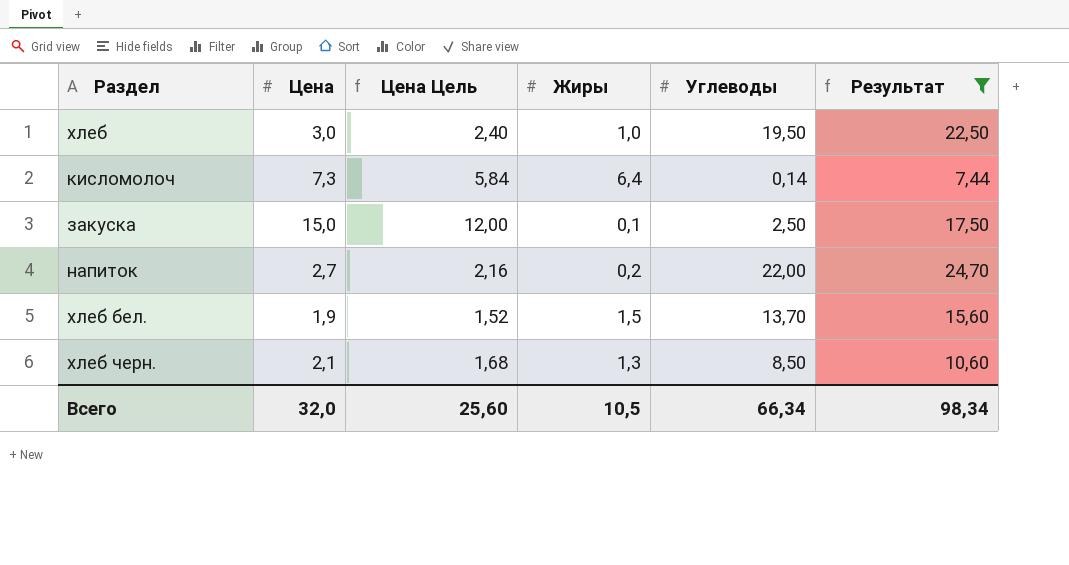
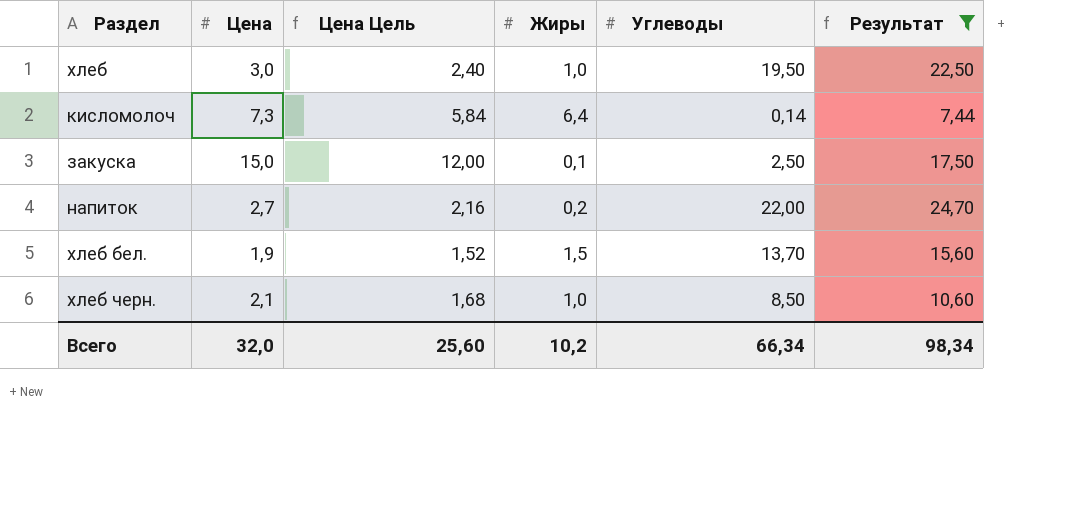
хлеб черн. | Жиры: 1,3 -> 1,0
Всего | Жиры: 10,5 -> 10,2

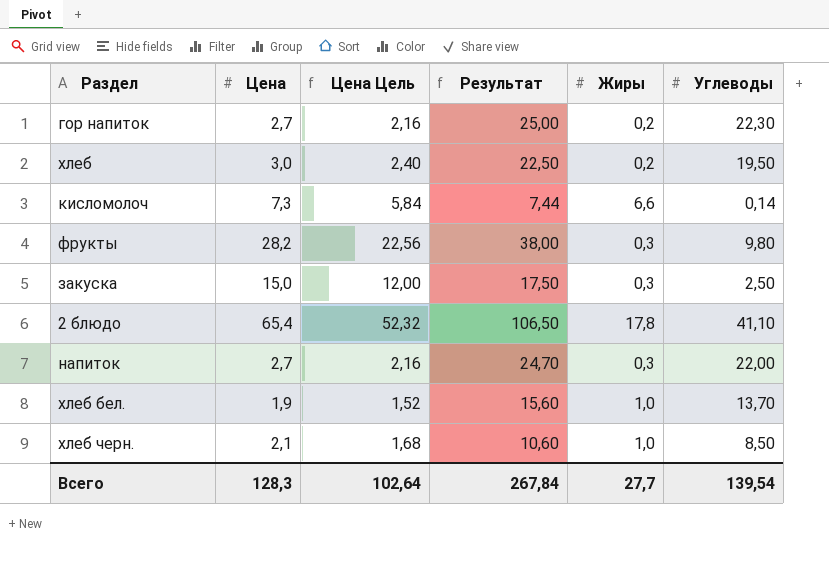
filter: Результат <= 24,70 -> none
column Результат | position: 6 -> 4
хлеб | Жиры: 1,0 -> 0,2
кисломолоч | Жиры: 6,4 -> 6,6
закуска | Жиры: 0,1 -> 0,3
напиток | Жиры: 0,2 -> 0,3
хлеб бел. | Жиры: 1,5 -> 1,0
Всего | Цена: 32,0 -> 128,3
Всего | Цена Цель: 25,60 -> 102,64
Всего | Результат: 98,34 -> 267,84
Всего | Жиры: 10,2 -> 27,7
Всего | Углеводы: 66,34 -> 139,54

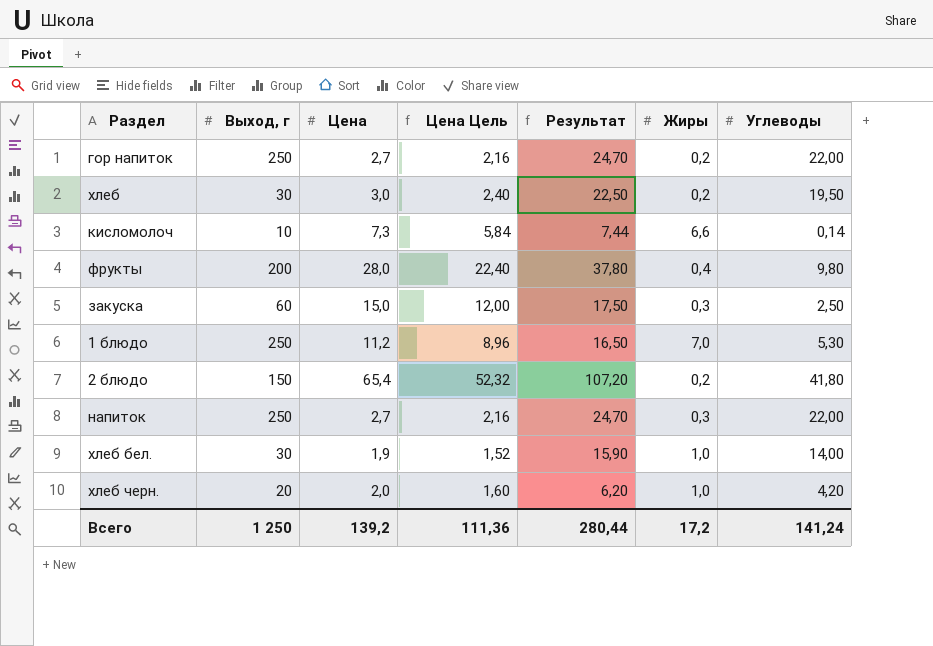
column Выход, г | position: none -> 2
гор напиток | Результат: 25,00 -> 24,70
гор напиток | Углеводы: 22,30 -> 22,00
фрукты | Цена: 28,2 -> 28,0
фрукты | Цена Цель: 22,56 -> 22,40
фрукты | Результат: 38,00 -> 37,80
фрукты | Жиры: 0,3 -> 0,4
row 1 блюдо: none -> 250 | 11,2 | 8,96 | 16,50 | 7,0 | 5,30
2 блюдо | Результат: 106,50 -> 107,20
2 блюдо | Жиры: 17,8 -> 0,2
2 блюдо | Углеводы: 41,10 -> 41,80
хлеб бел. | Результат: 15,60 -> 15,90
хлеб бел. | Углеводы: 13,70 -> 14,00
хлеб черн. | Цена: 2,1 -> 2,0
хлеб черн. | Цена Цель: 1,68 -> 1,60
хлеб черн. | Результат: 10,60 -> 6,20
хлеб черн. | Углеводы: 8,50 -> 4,20
Всего | Цена: 128,3 -> 139,2
Всего | Цена Цель: 102,64 -> 111,36
Всего | Результат: 267,84 -> 280,44
Всего | Жиры: 27,7 -> 17,2
Всего | Углеводы: 139,54 -> 141,24

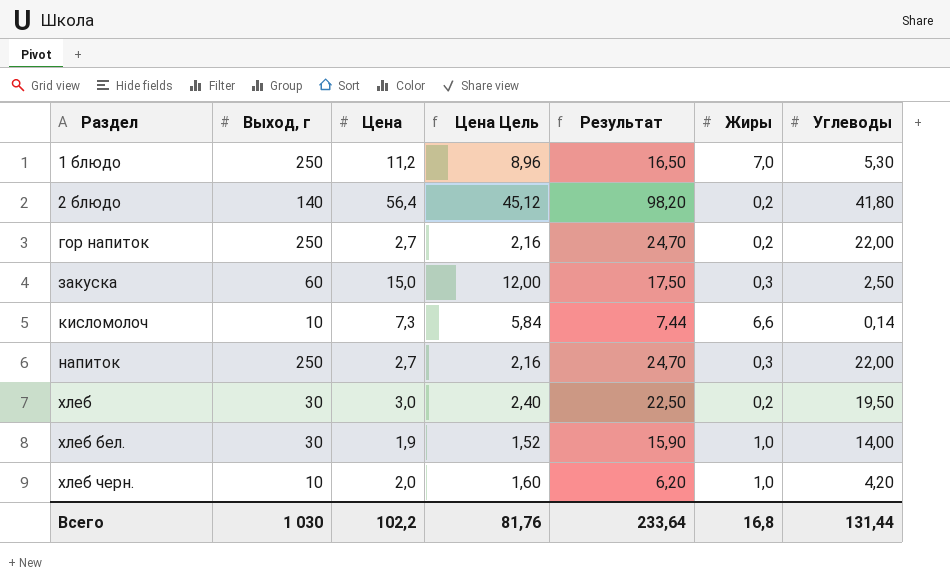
row order: none -> Раздел ascending
row фрукты: 200 | 28,0 | 22,40 | 37,80 | 0,4 | 9,80 -> none
2 блюдо | Выход, г: 150 -> 140
2 блюдо | Цена: 65,4 -> 56,4
2 блюдо | Цена Цель: 52,32 -> 45,12
2 блюдо | Результат: 107,20 -> 98,20
хлеб черн. | Выход, г: 20 -> 10
Всего | Выход, г: 1 250 -> 1 030
Всего | Цена: 139,2 -> 102,2
Всего | Цена Цель: 111,36 -> 81,76
Всего | Результат: 280,44 -> 233,64
Всего | Жиры: 17,2 -> 16,8
Всего | Углеводы: 141,24 -> 131,44

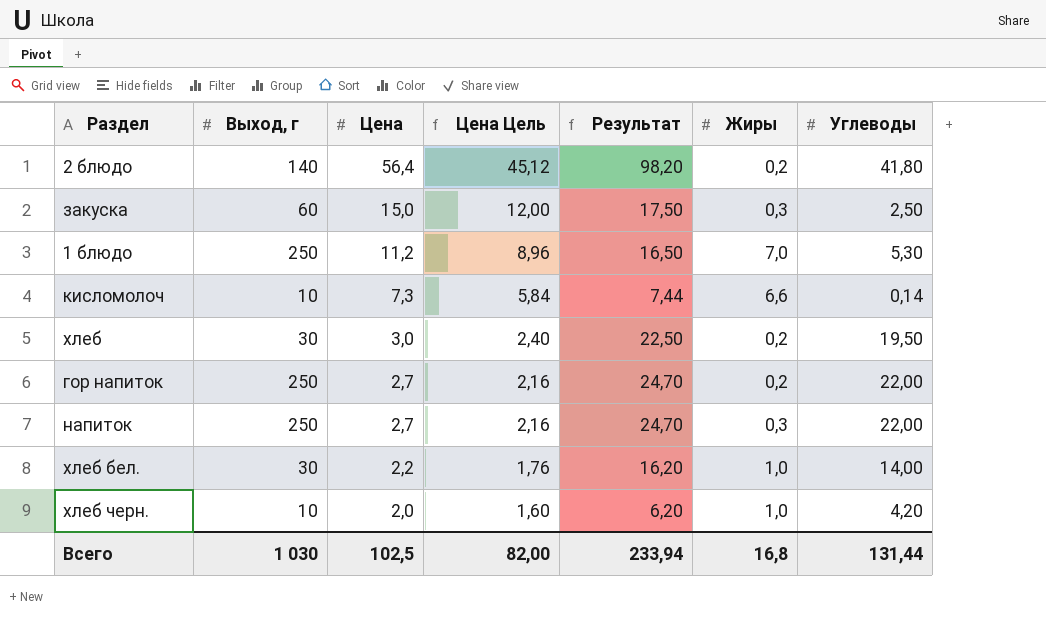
row order: Раздел ascending -> Цена descending
хлеб бел. | Цена: 1,9 -> 2,2
хлеб бел. | Цена Цель: 1,52 -> 1,76
хлеб бел. | Результат: 15,90 -> 16,20
Всего | Цена: 102,2 -> 102,5
Всего | Цена Цель: 81,76 -> 82,00
Всего | Результат: 233,64 -> 233,94

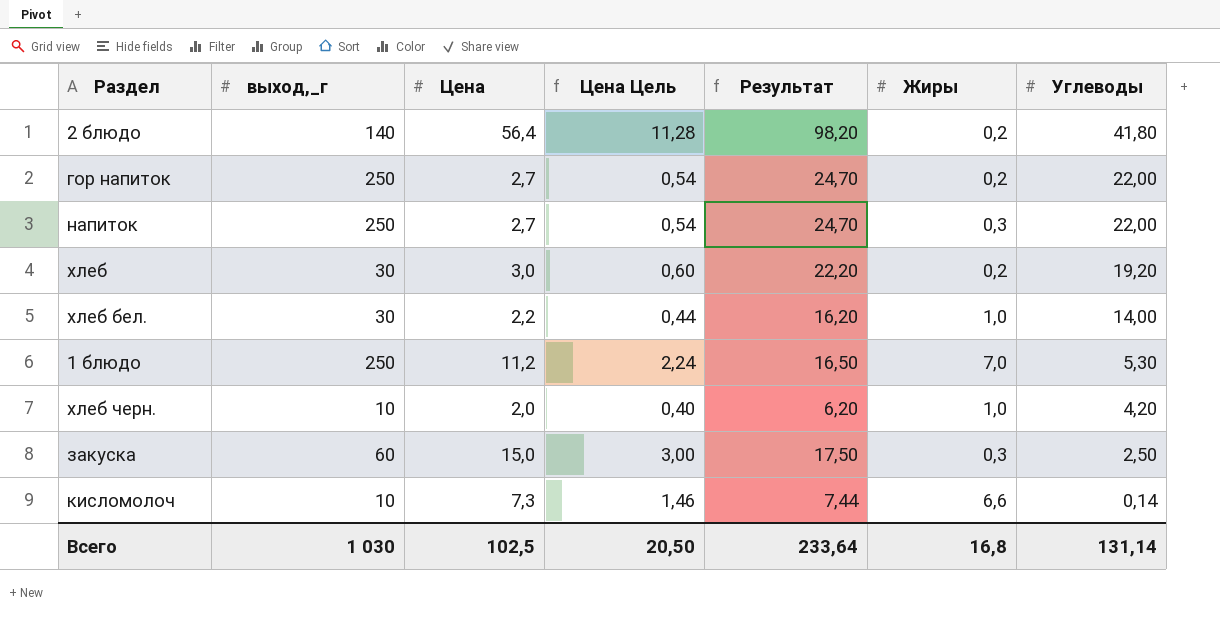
row order: Цена descending -> Углеводы descending
column name: Выход, г -> выход,_г
column Цена Цель | formula: [Цена] * 0,8 -> [Цена] * 0,2
хлеб | Результат: 22,50 -> 22,20
хлеб | Углеводы: 19,50 -> 19,20
Всего | Цена Цель: 82,00 -> 20,50
Всего | Результат: 233,94 -> 233,64
Всего | Углеводы: 131,44 -> 131,14

